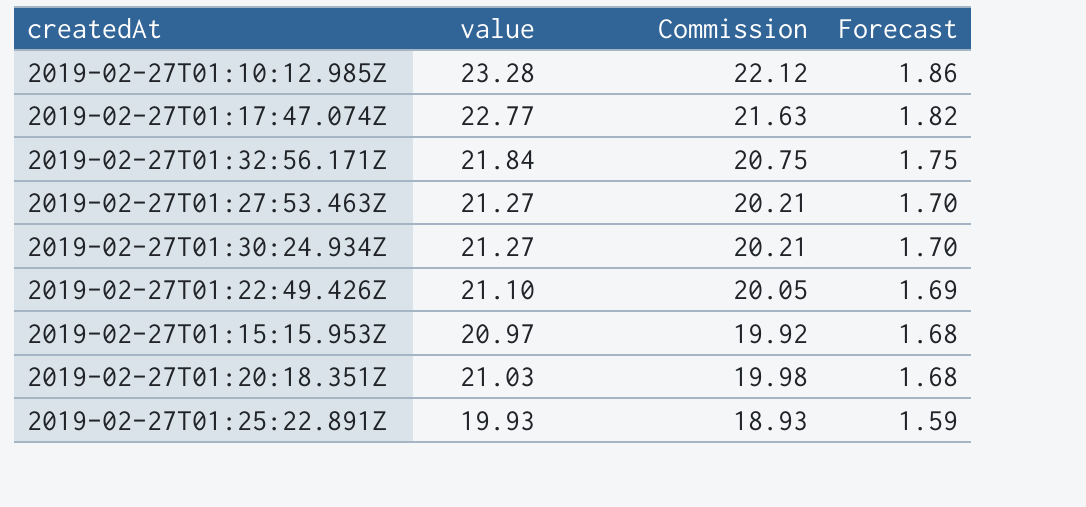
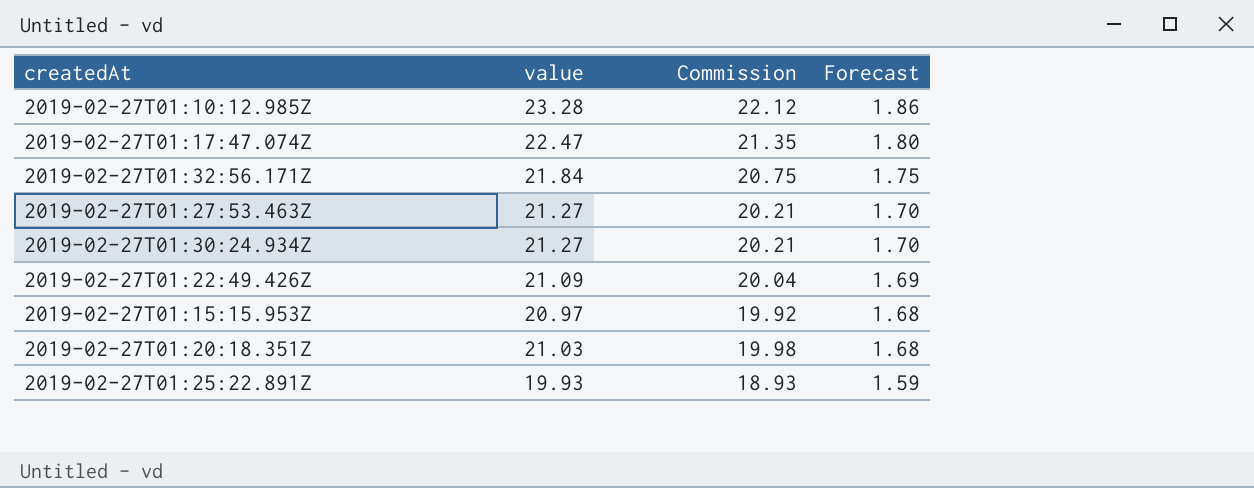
2019-02-27T01:17:47.074Z | value: 22.77 -> 22.47
2019-02-27T01:17:47.074Z | Commission: 21.63 -> 21.35
2019-02-27T01:17:47.074Z | Forecast: 1.82 -> 1.80
2019-02-27T01:22:49.426Z | value: 21.10 -> 21.09
2019-02-27T01:22:49.426Z | Commission: 20.05 -> 20.04

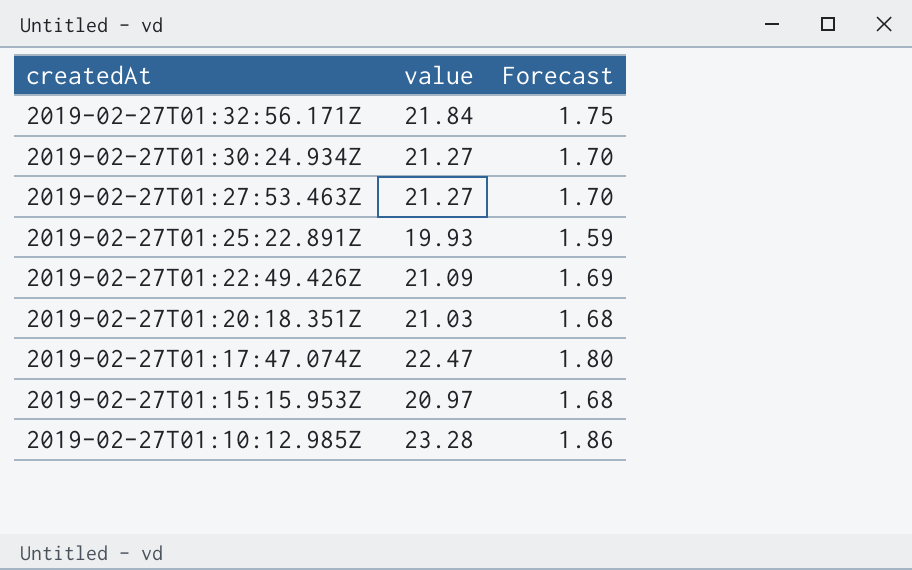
row order: Forecast descending -> createdAt descending
column Commission | formula: [value] * 0.95 -> none

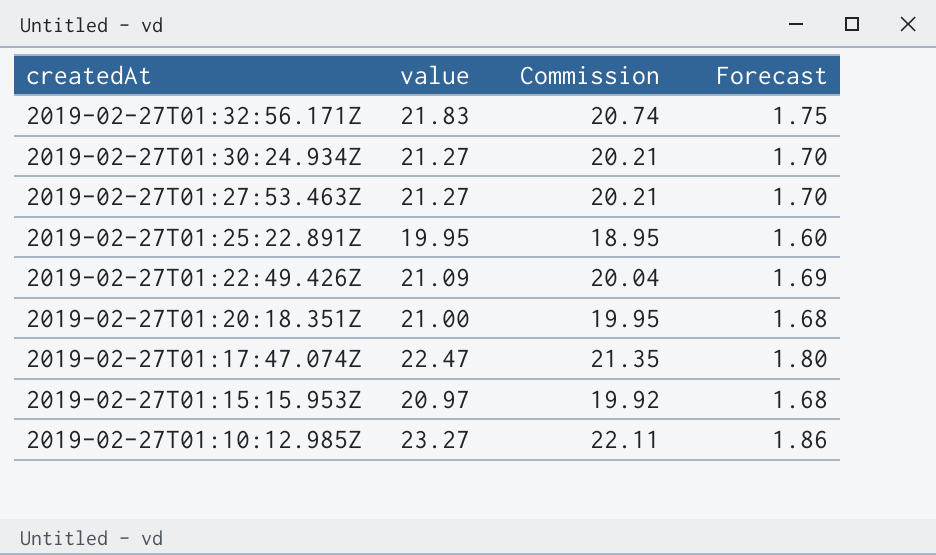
column Commission | formula: none -> [value] * 0.95
2019-02-27T01:32:56.171Z | value: 21.84 -> 21.83
2019-02-27T01:25:22.891Z | value: 19.93 -> 19.95
2019-02-27T01:25:22.891Z | Forecast: 1.59 -> 1.60
2019-02-27T01:20:18.351Z | value: 21.03 -> 21.00
2019-02-27T01:10:12.985Z | value: 23.28 -> 23.27

